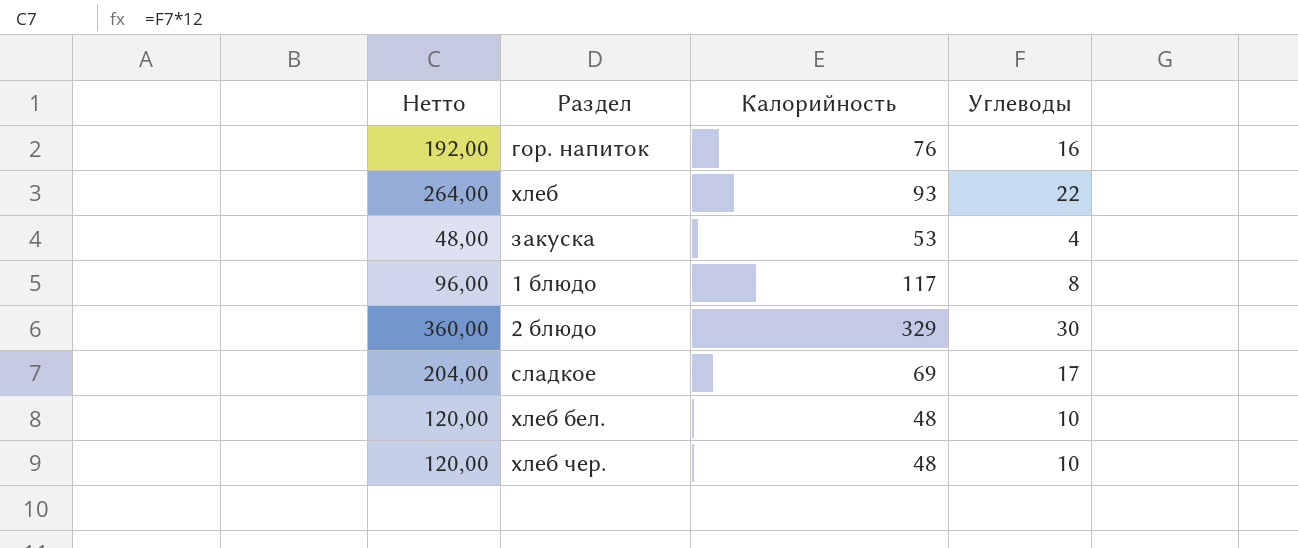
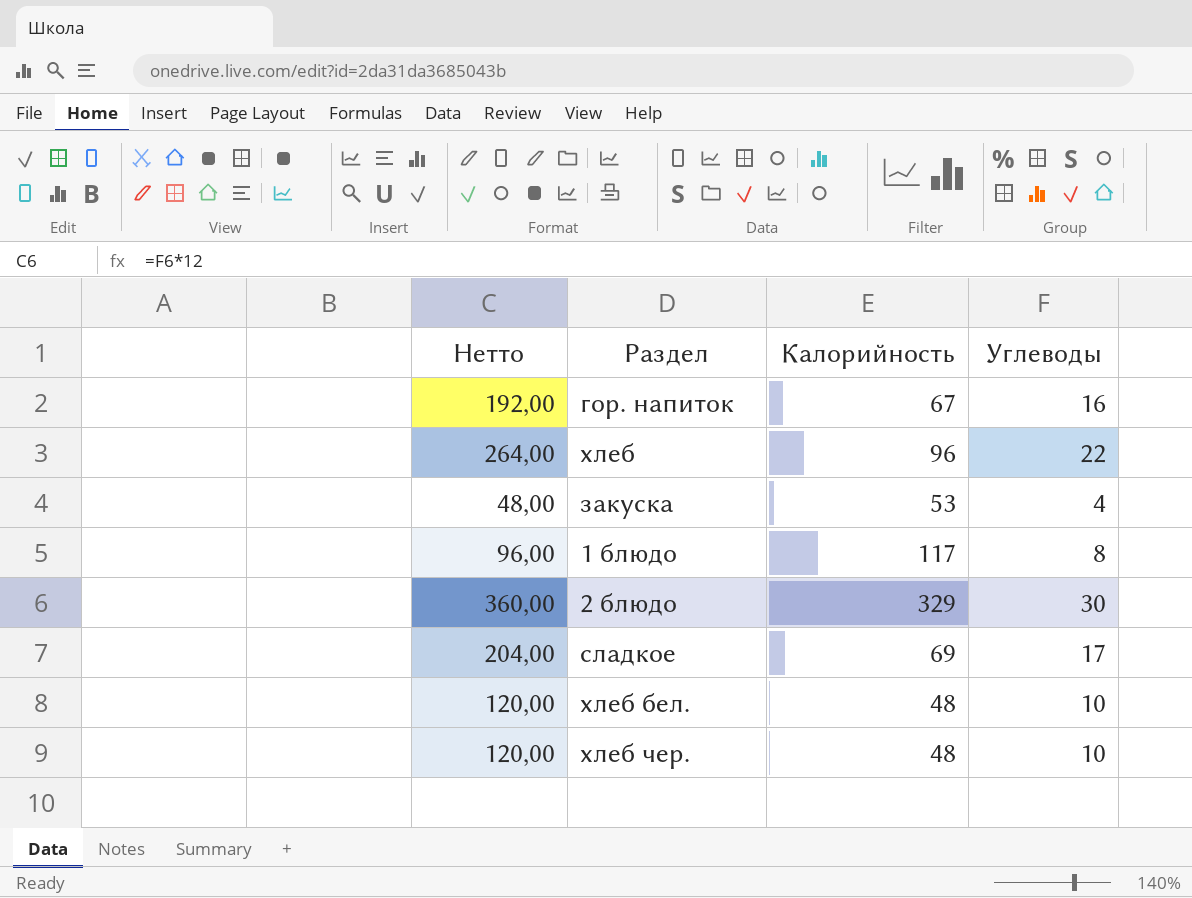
гор. напиток | Калорийность: 76 -> 67
хлеб | Калорийность: 93 -> 96

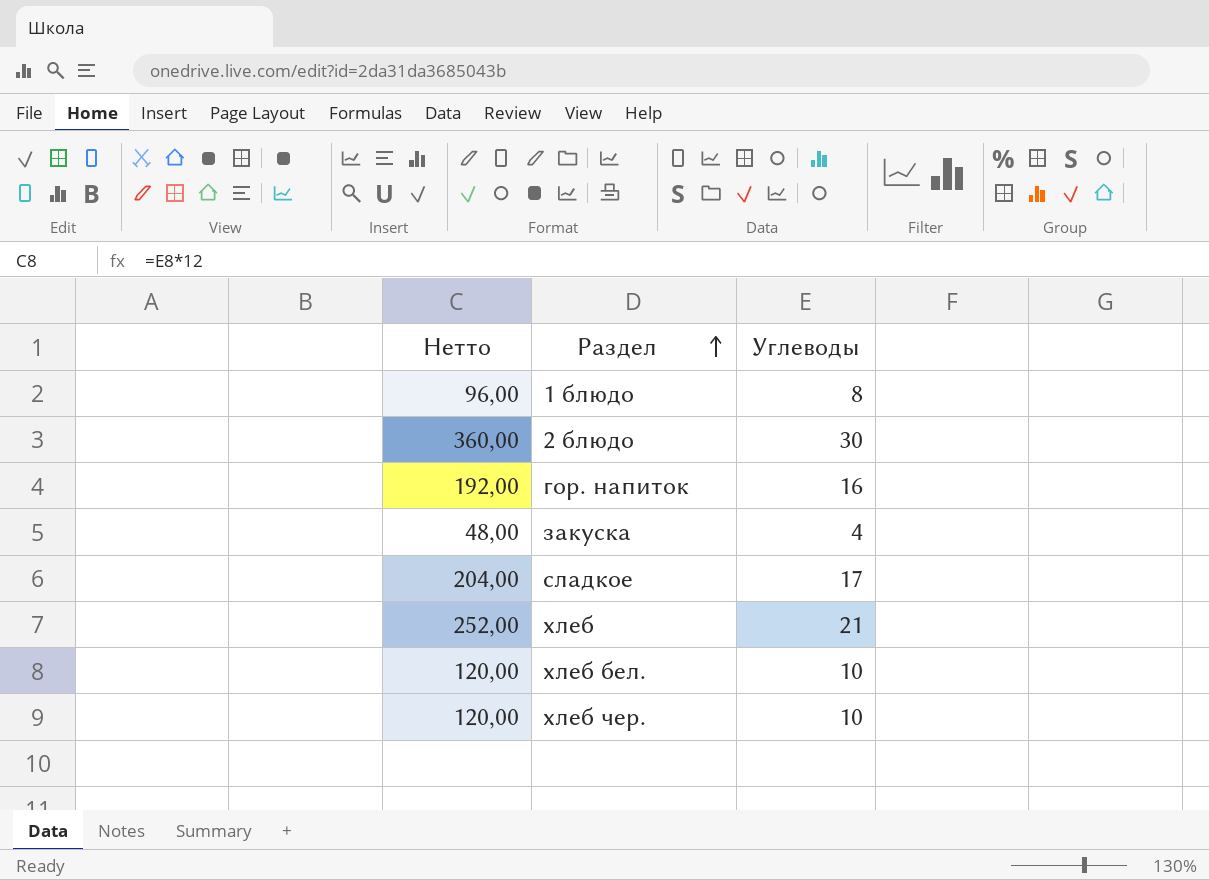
row order: none -> Раздел ascending
column Калорийность | position: 3 -> none
хлеб | Нетто: 264,00 -> 252,00
хлеб | Углеводы: 22 -> 21

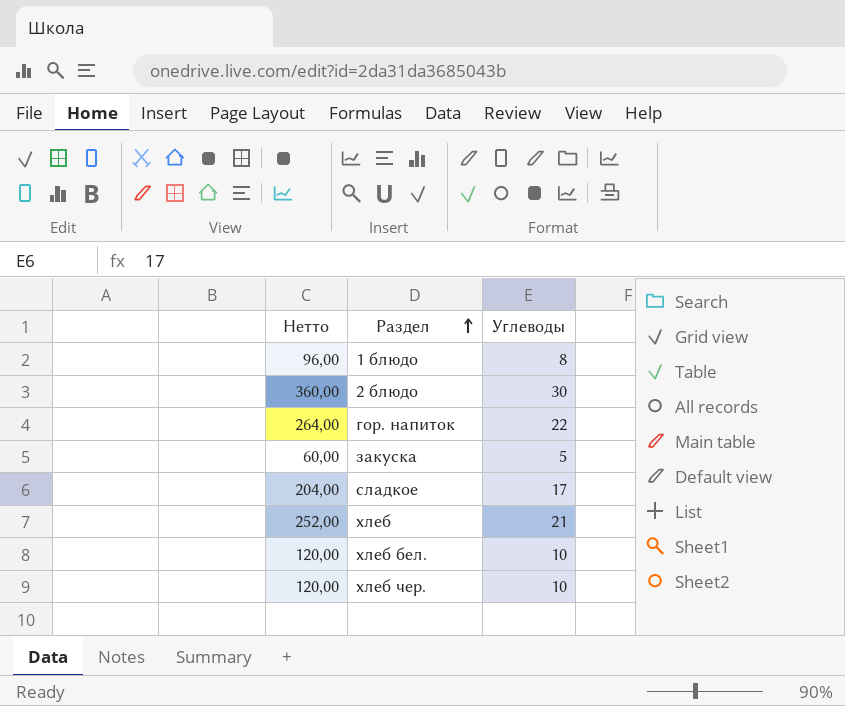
гор. напиток | Нетто: 192,00 -> 264,00
гор. напиток | Углеводы: 16 -> 22
закуска | Нетто: 48,00 -> 60,00
закуска | Углеводы: 4 -> 5

